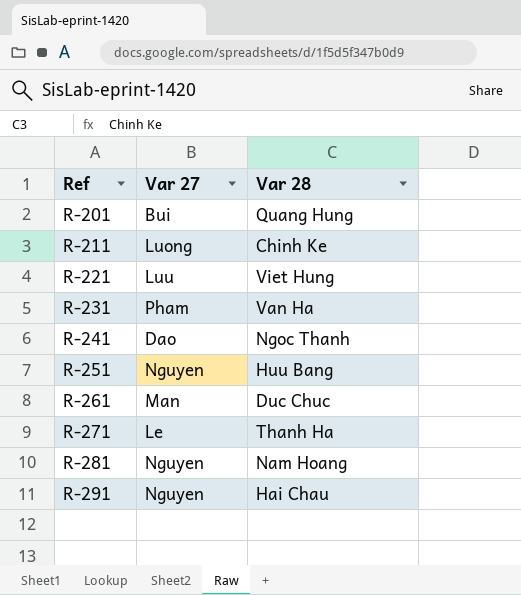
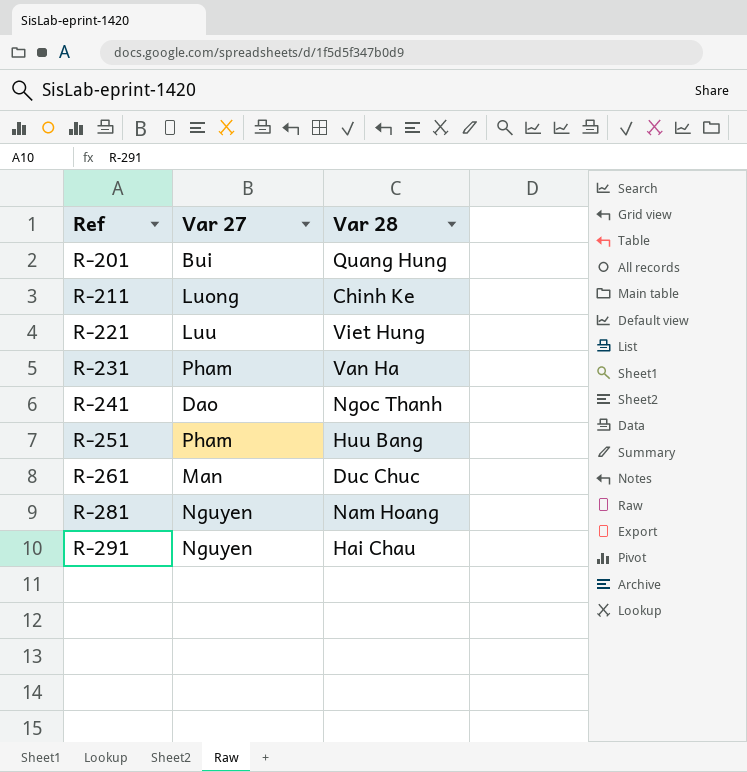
row R-271: Le | Thanh Ha -> none
R-251 | Var 27: Nguyen -> Pham

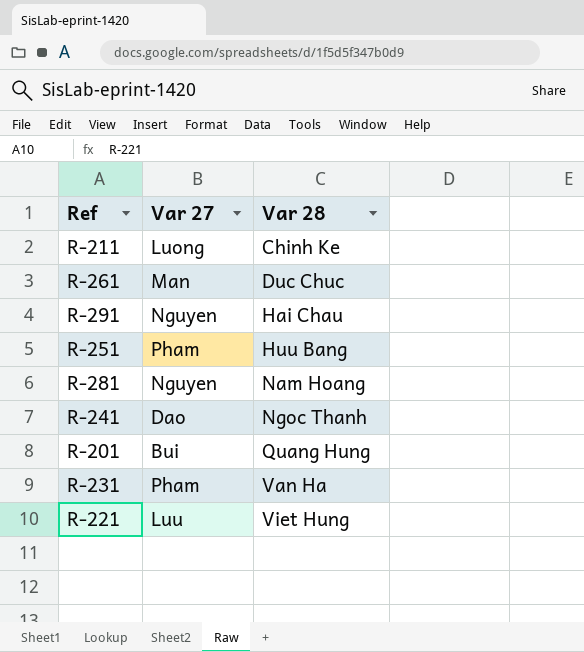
row order: Ref ascending -> Var 28 ascending

